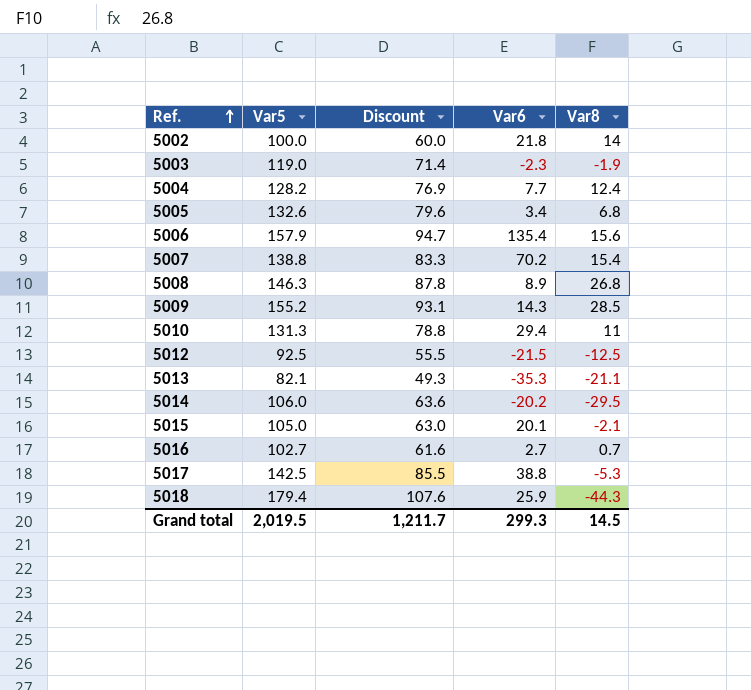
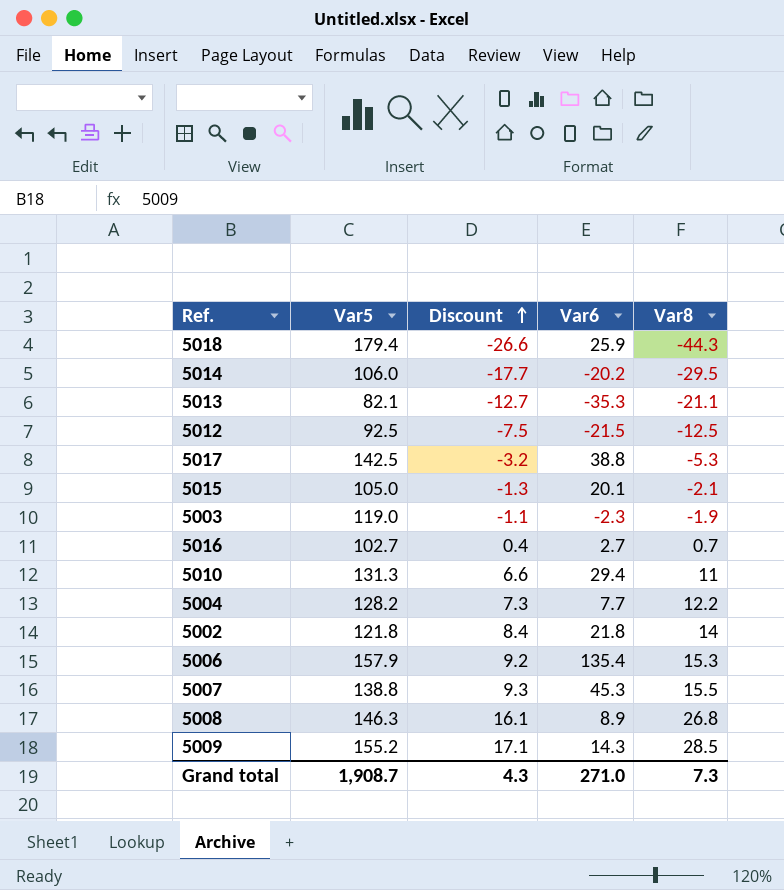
row order: Ref. ascending -> Discount ascending
column Discount | formula: [Var5] * 0.6 -> [Var8] * 0.6
row 5005: 132.6 | 79.6 | 3.4 | 6.8 -> none
5004 | Var8: 12.4 -> 12.2
5002 | Var5: 100.0 -> 121.8
5006 | Var8: 15.6 -> 15.3
5007 | Var6: 70.2 -> 45.3
5007 | Var8: 15.4 -> 15.5
Grand total | Var5: 2,019.5 -> 1,908.7
Grand total | Discount: 1,211.7 -> 4.3
Grand total | Var6: 299.3 -> 271.0
Grand total | Var8: 14.5 -> 7.3

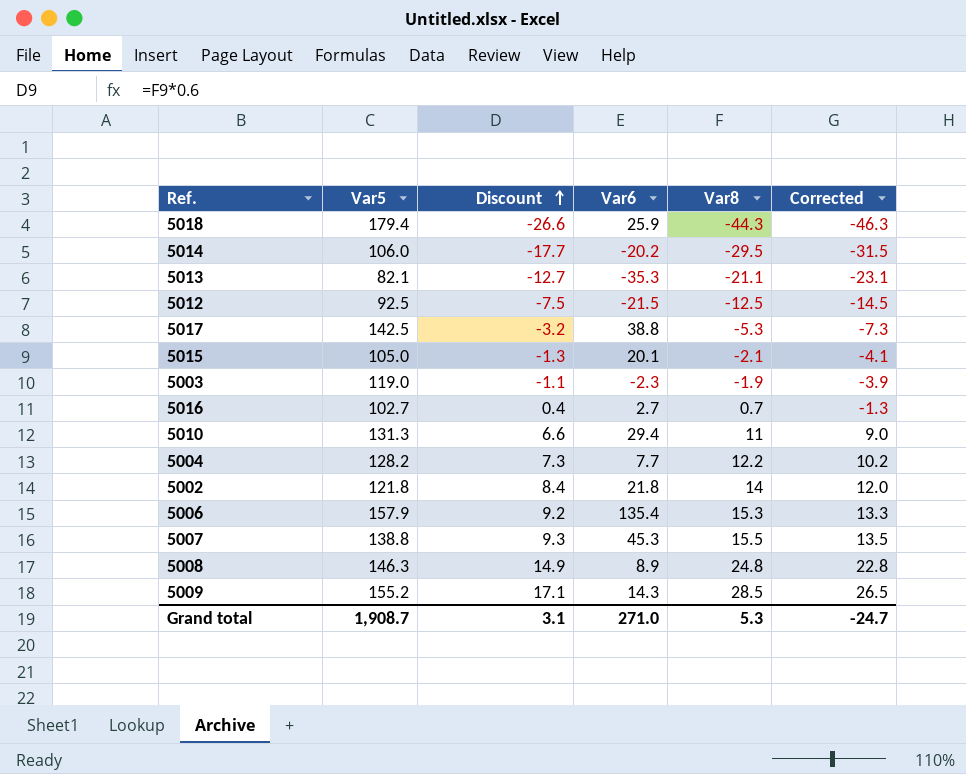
column Corrected | formula: none -> [Var8] - 2
5008 | Discount: 16.1 -> 14.9
5008 | Var8: 26.8 -> 24.8
Grand total | Discount: 4.3 -> 3.1
Grand total | Var8: 7.3 -> 5.3

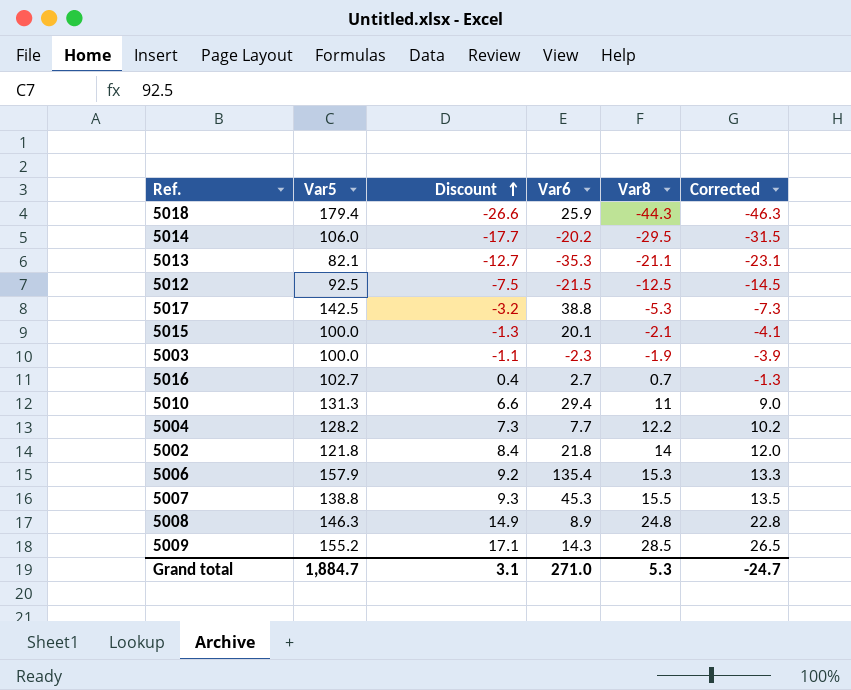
5015 | Var5: 105.0 -> 100.0
5003 | Var5: 119.0 -> 100.0
Grand total | Var5: 1,908.7 -> 1,884.7

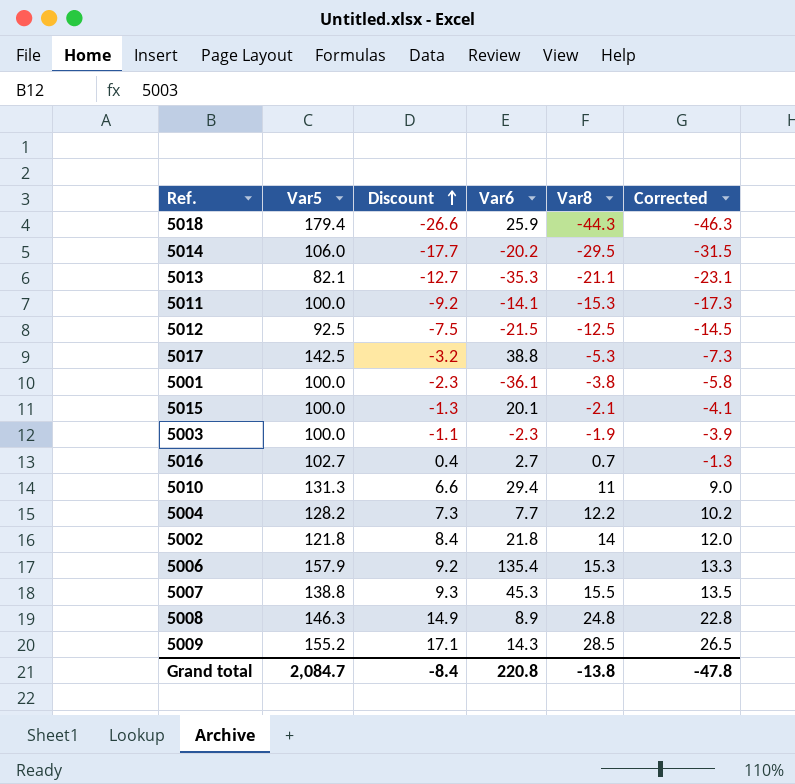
row 5011: none -> 100.0 | -9.2 | -14.1 | -15.3 | -17.3
row 5001: none -> 100.0 | -2.3 | -36.1 | -3.8 | -5.8
Grand total | Var5: 1,884.7 -> 2,084.7
Grand total | Discount: 3.1 -> -8.4
Grand total | Var6: 271.0 -> 220.8
Grand total | Var8: 5.3 -> -13.8
Grand total | Corrected: -24.7 -> -47.8

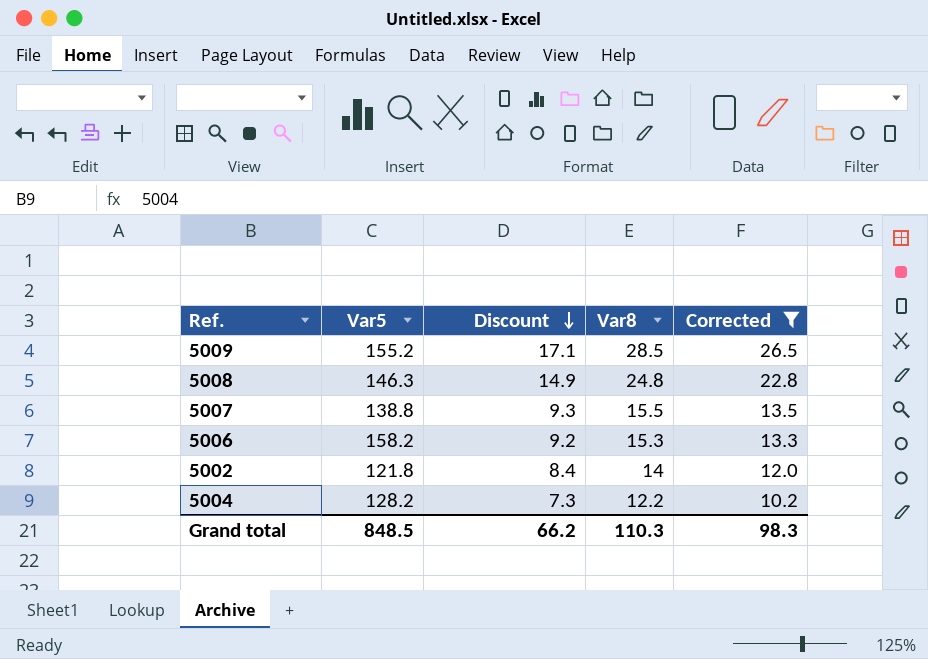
filter: none -> Corrected >= 10.2
row order: Discount ascending -> Discount descending
column Var6 | position: 4 -> none
5006 | Var5: 157.9 -> 158.2
Grand total | Var5: 2,084.7 -> 848.5
Grand total | Discount: -8.4 -> 66.2
Grand total | Var8: -13.8 -> 110.3
Grand total | Corrected: -47.8 -> 98.3

